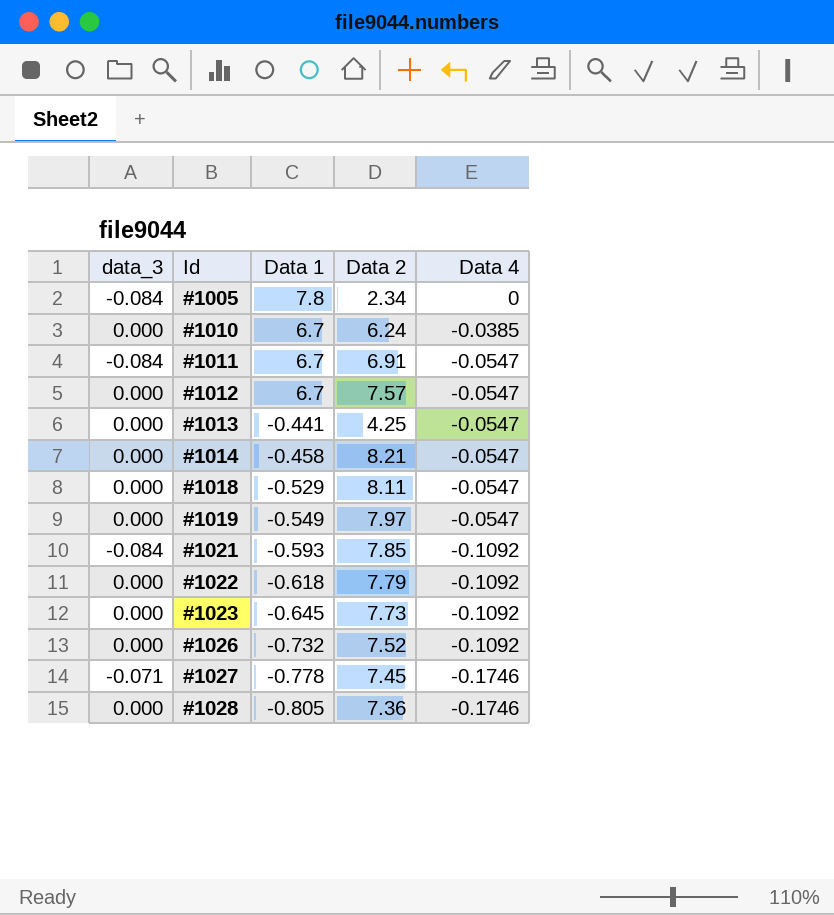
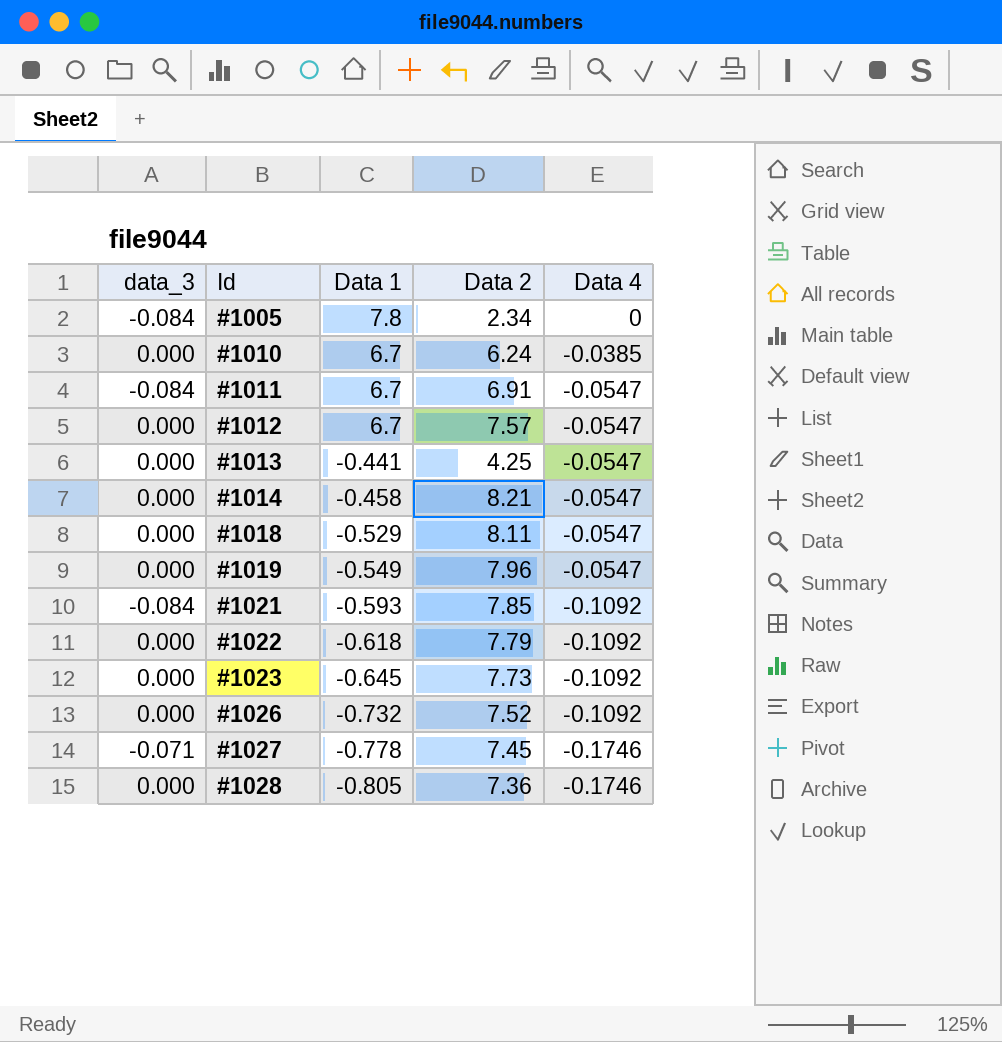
#1019 | Data 2: 7.97 -> 7.96

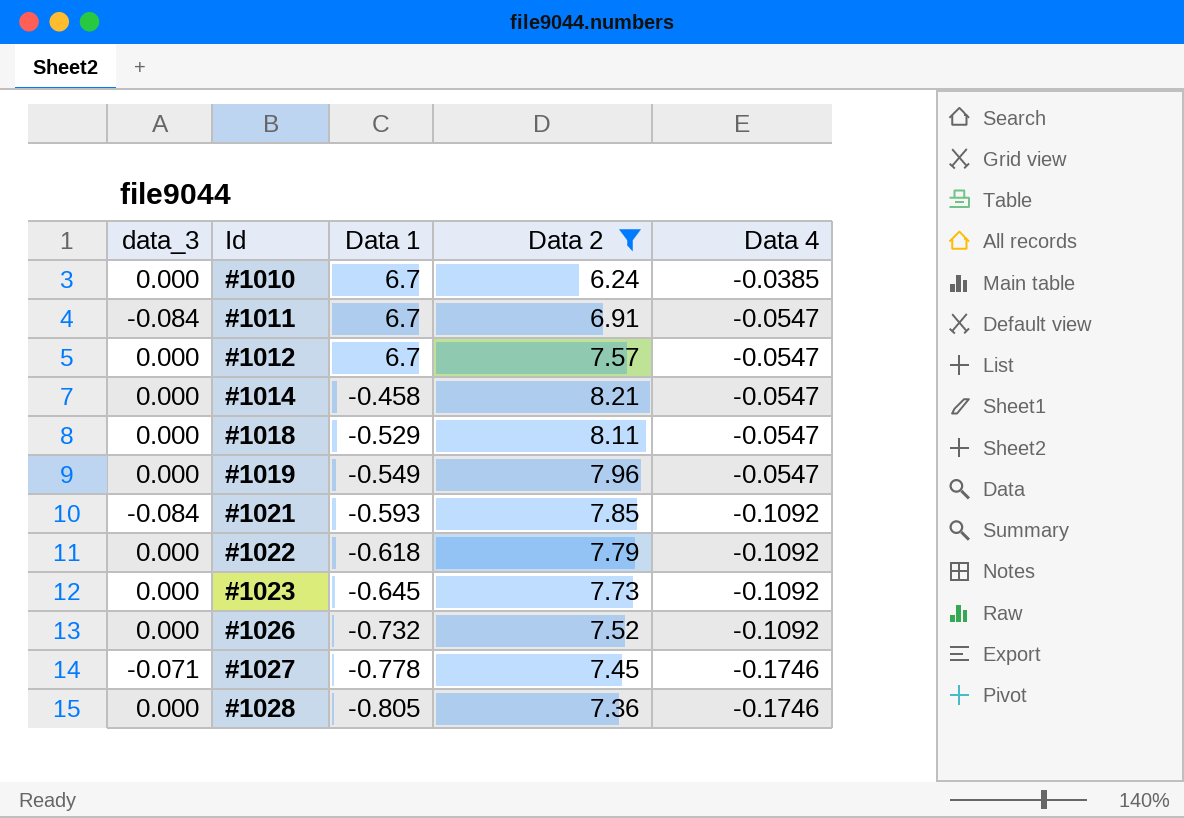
filter: none -> Data 2 >= 6.24

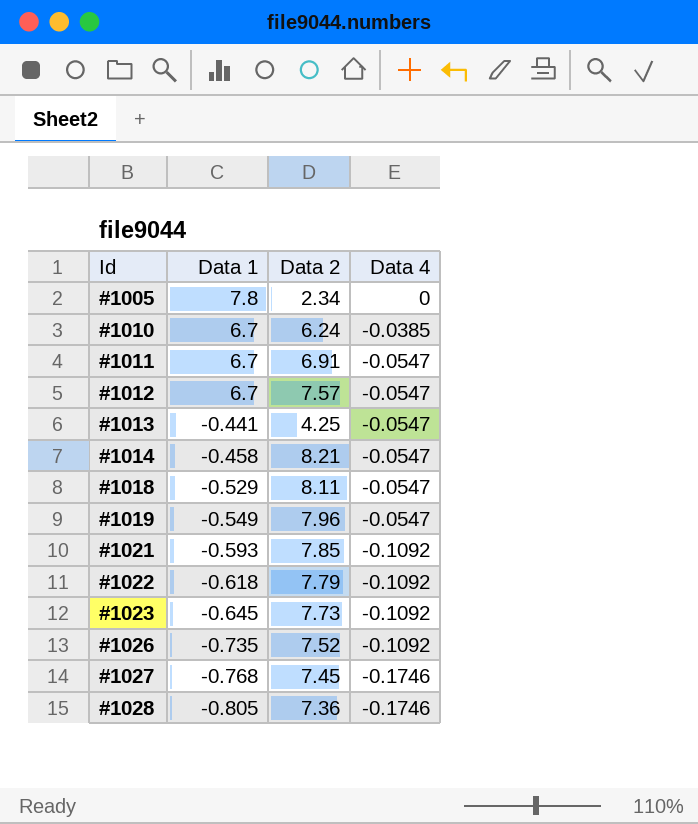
filter: Data 2 >= 6.24 -> none
column data_3 | position: 1 -> none
#1026 | Data 1: -0.732 -> -0.735
#1027 | Data 1: -0.778 -> -0.768

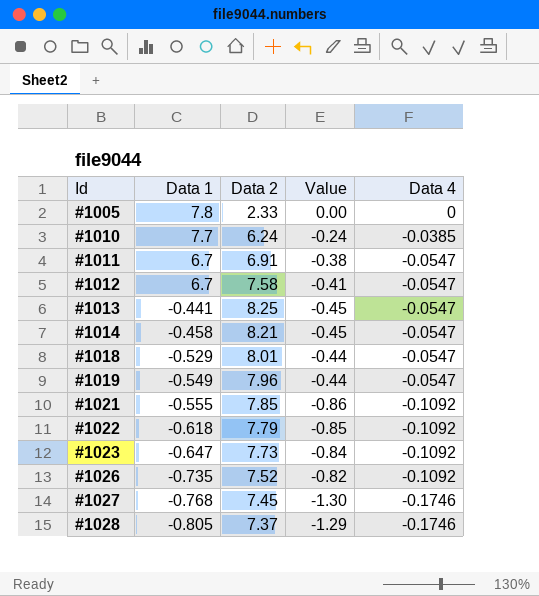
column Value | formula: none -> [Data 2] * [Data 4]
#1005 | Data 2: 2.34 -> 2.33
#1010 | Data 1: 6.7 -> 7.7
#1012 | Data 2: 7.57 -> 7.58
#1013 | Data 2: 4.25 -> 8.25
#1018 | Data 2: 8.11 -> 8.01
#1021 | Data 1: -0.593 -> -0.555
#1023 | Data 1: -0.645 -> -0.647
#1028 | Data 2: 7.36 -> 7.37

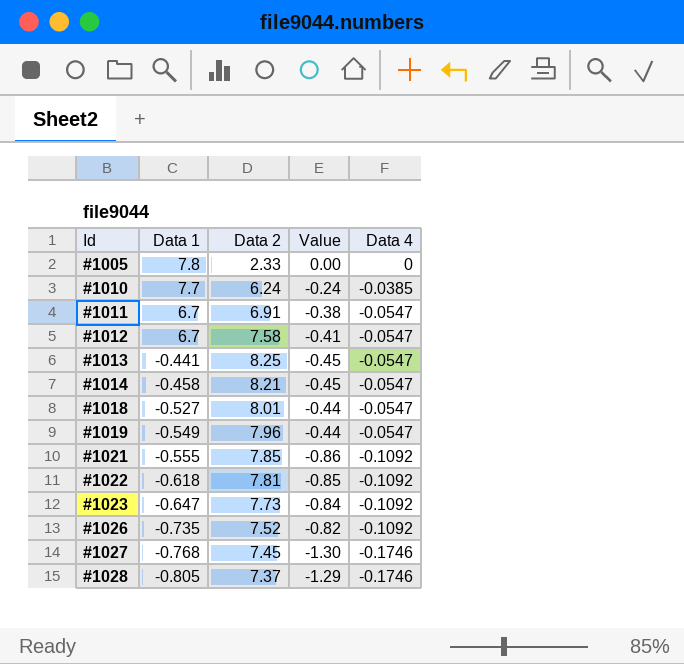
#1018 | Data 1: -0.529 -> -0.527
#1022 | Data 2: 7.79 -> 7.81

